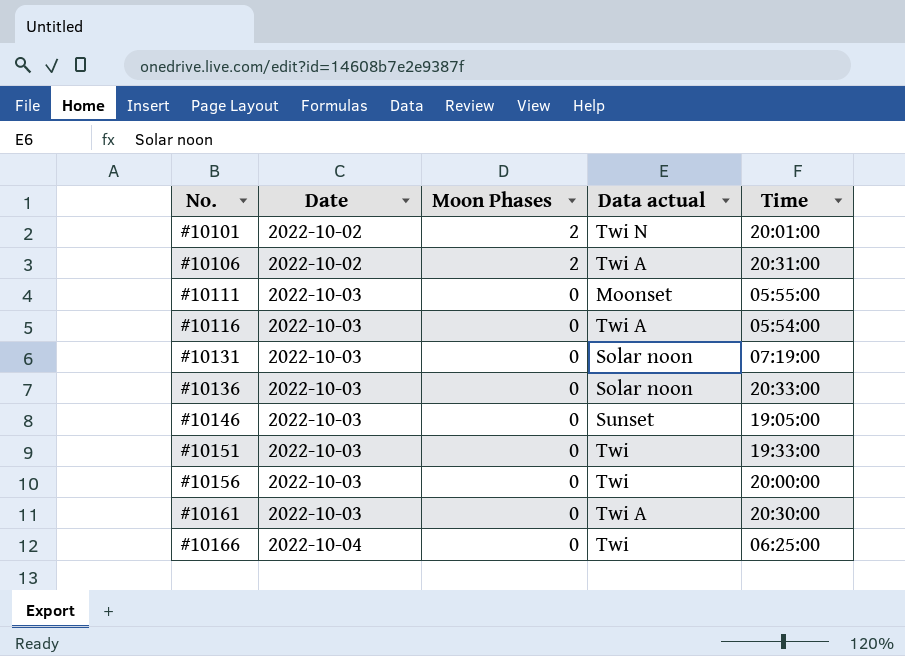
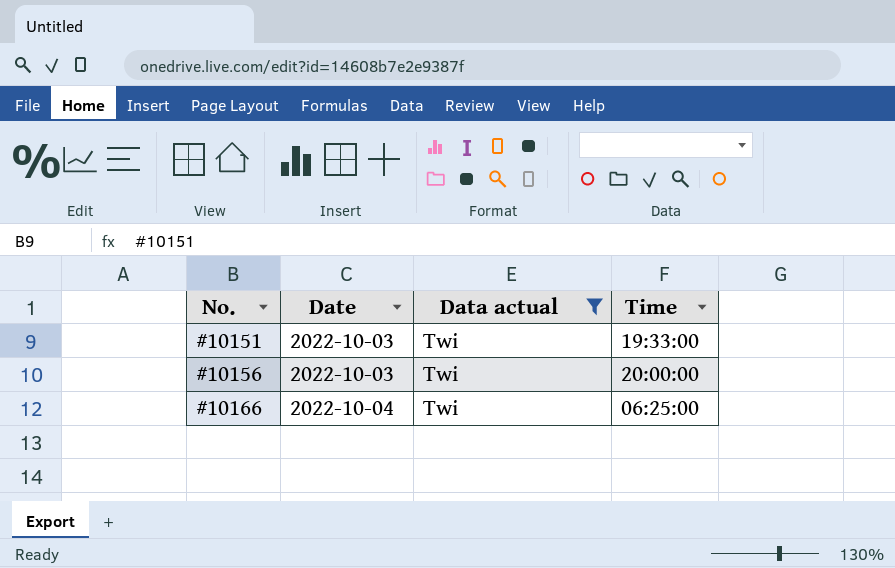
filter: none -> Data actual = Twi
column Moon Phases | position: 3 -> none

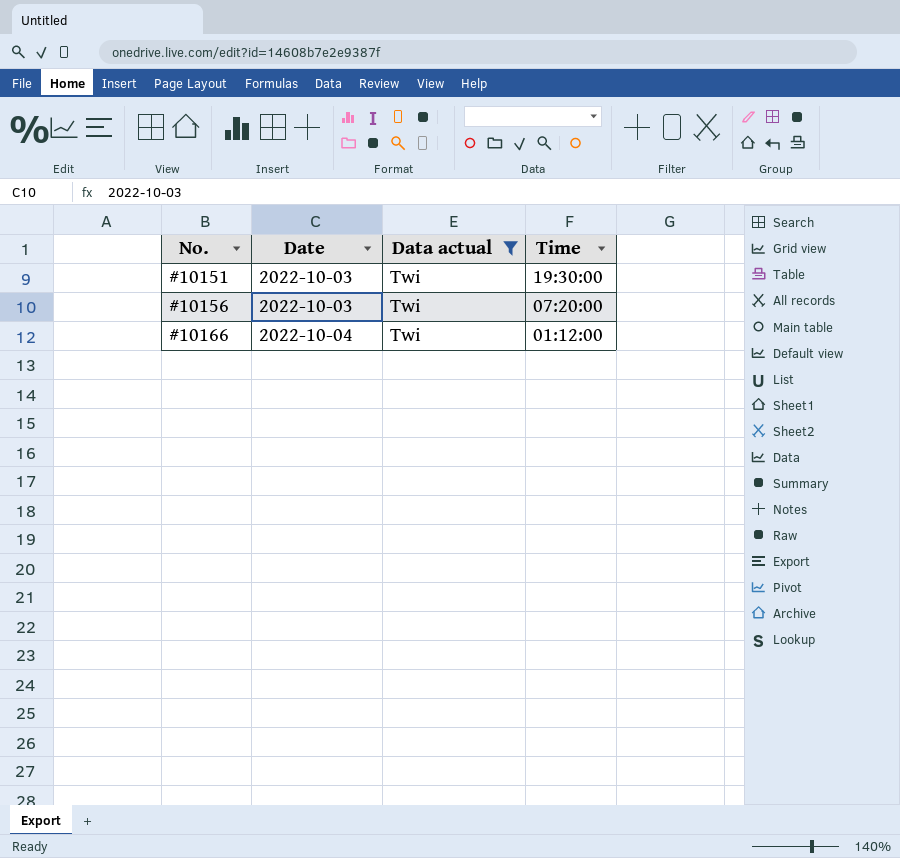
#10151 | Time: 19:33:00 -> 19:30:00
#10156 | Time: 20:00:00 -> 07:20:00
#10166 | Time: 06:25:00 -> 01:12:00

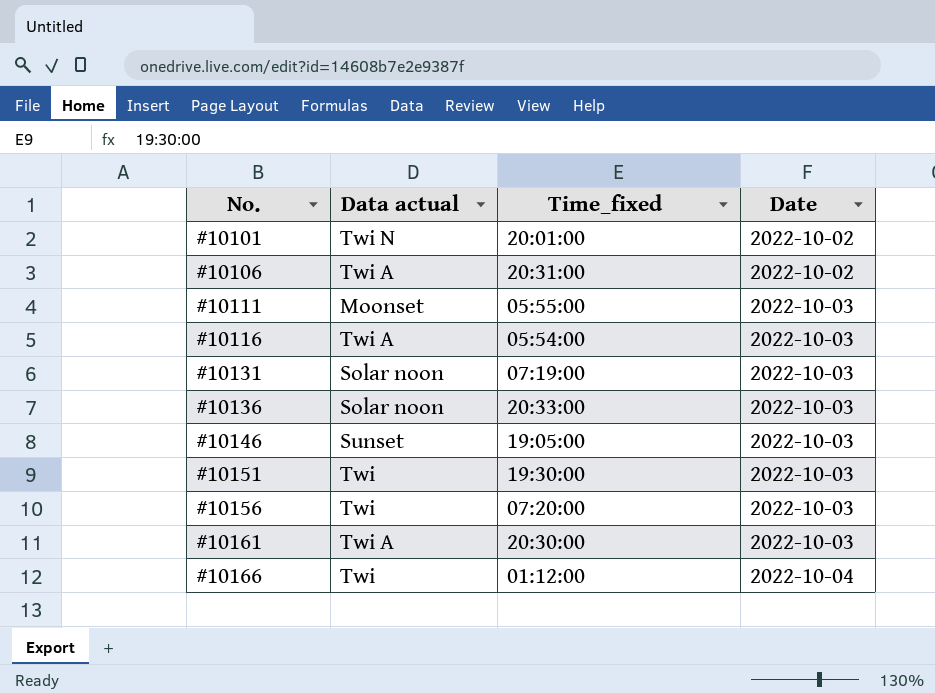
filter: Data actual = Twi -> none
column name: Time -> Time_fixed
column Date | position: 2 -> 4

